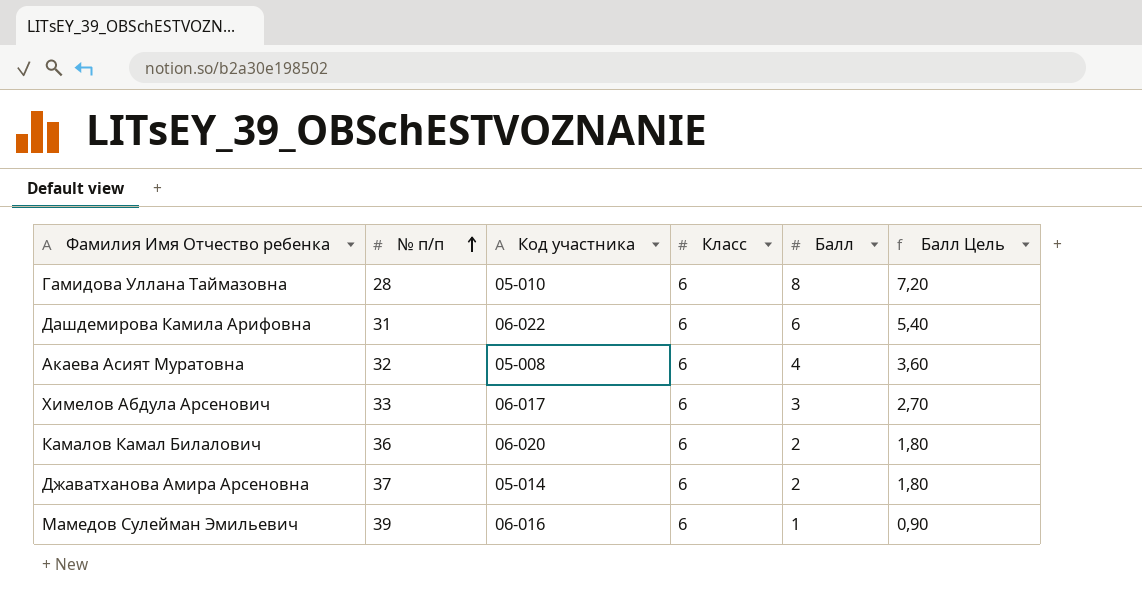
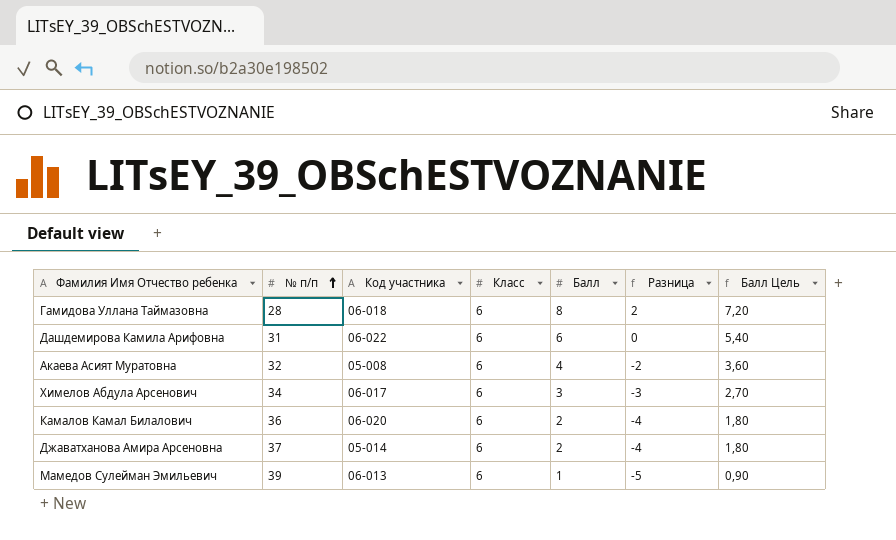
column Разница | formula: none -> [Балл] - [Класс]
Гамидова Уллана Таймазовна | Код участника: 05-010 -> 06-018
Химелов Абдула Арсенович | № п/п: 33 -> 34
Мамедов Сулейман Эмильевич | Код участника: 06-016 -> 06-013

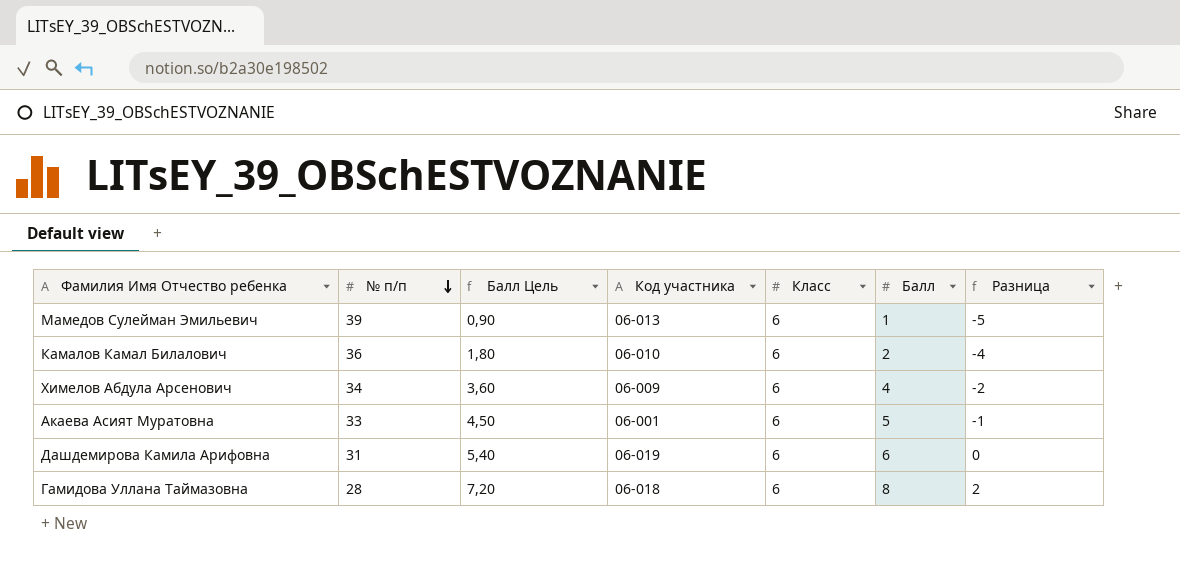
row order: № п/п ascending -> № п/п descending
column Балл Цель | position: 7 -> 3
row Джаватханова Амира Арсеновна: 37 | 05-014 | 6 | 2 | -4 | 1,80 -> none
Камалов Камал Билалович | Код участника: 06-020 -> 06-010
Химелов Абдула Арсенович | Балл Цель: 2,70 -> 3,60
Химелов Абдула Арсенович | Код участника: 06-017 -> 06-009
Химелов Абдула Арсенович | Балл: 3 -> 4
Химелов Абдула Арсенович | Разница: -3 -> -2
Акаева Асият Муратовна | № п/п: 32 -> 33
Акаева Асият Муратовна | Балл Цель: 3,60 -> 4,50
Акаева Асият Муратовна | Код участника: 05-008 -> 06-001
Акаева Асият Муратовна | Балл: 4 -> 5
Акаева Асият Муратовна | Разница: -2 -> -1
Дашдемирова Камила Арифовна | Код участника: 06-022 -> 06-019

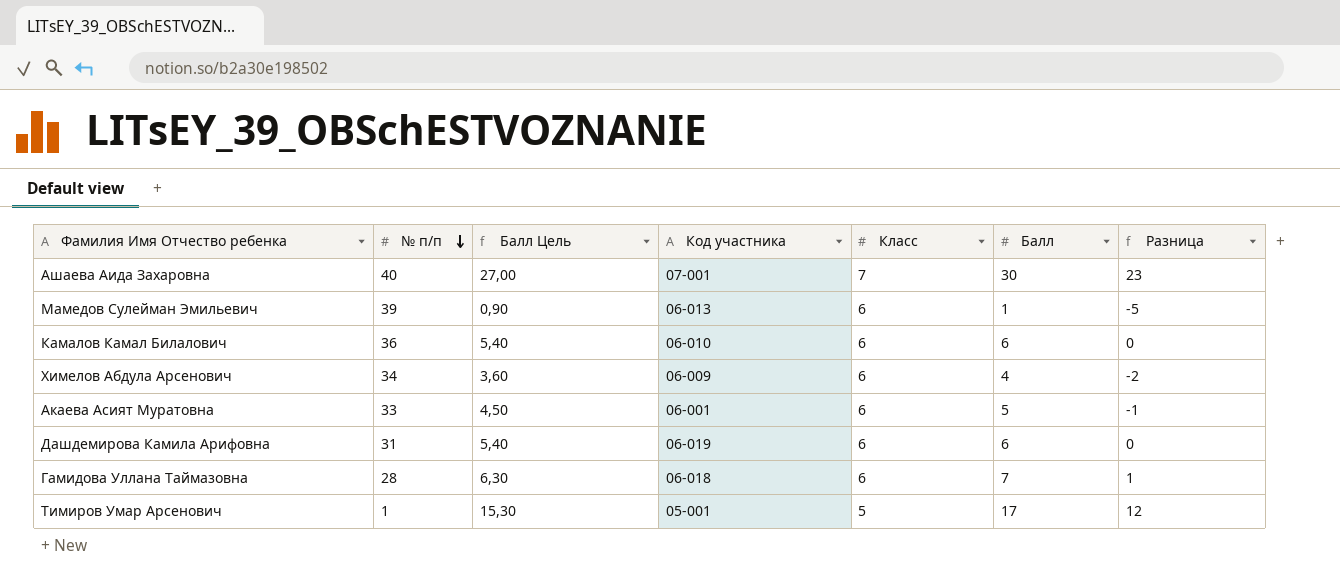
row Ашаева Аида Захаровна: none -> 40 | 27,00 | 07-001 | 7 | 30 | 23
Камалов Камал Билалович | Балл Цель: 1,80 -> 5,40
Камалов Камал Билалович | Балл: 2 -> 6
Камалов Камал Билалович | Разница: -4 -> 0
Гамидова Уллана Таймазовна | Балл Цель: 7,20 -> 6,30
Гамидова Уллана Таймазовна | Балл: 8 -> 7
Гамидова Уллана Таймазовна | Разница: 2 -> 1
row Тимиров Умар Арсенович: none -> 1 | 15,30 | 05-001 | 5 | 17 | 12

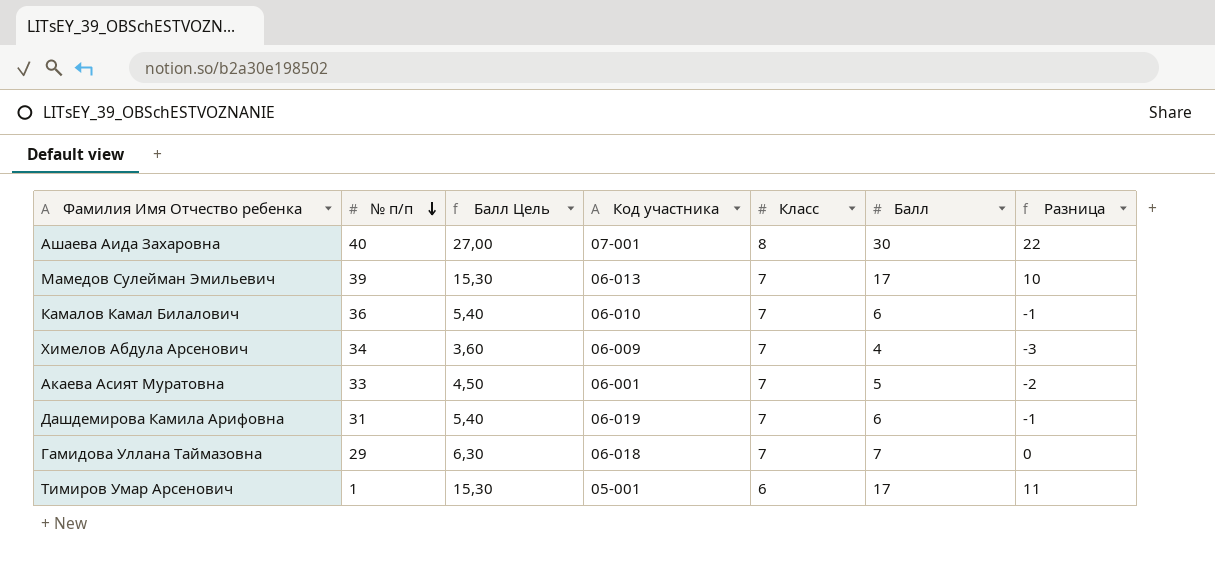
Ашаева Аида Захаровна | Класс: 7 -> 8
Ашаева Аида Захаровна | Разница: 23 -> 22
Мамедов Сулейман Эмильевич | Балл Цель: 0,90 -> 15,30
Мамедов Сулейман Эмильевич | Класс: 6 -> 7
Мамедов Сулейман Эмильевич | Балл: 1 -> 17
Мамедов Сулейман Эмильевич | Разница: -5 -> 10
Камалов Камал Билалович | Класс: 6 -> 7
Камалов Камал Билалович | Разница: 0 -> -1
Химелов Абдула Арсенович | Класс: 6 -> 7
Химелов Абдула Арсенович | Разница: -2 -> -3
Акаева Асият Муратовна | Класс: 6 -> 7
Акаева Асият Муратовна | Разница: -1 -> -2
Дашдемирова Камила Арифовна | Класс: 6 -> 7
Дашдемирова Камила Арифовна | Разница: 0 -> -1
Гамидова Уллана Таймазовна | № п/п: 28 -> 29
Гамидова Уллана Таймазовна | Класс: 6 -> 7
Гамидова Уллана Таймазовна | Разница: 1 -> 0
Тимиров Умар Арсенович | Класс: 5 -> 6
Тимиров Умар Арсенович | Разница: 12 -> 11

